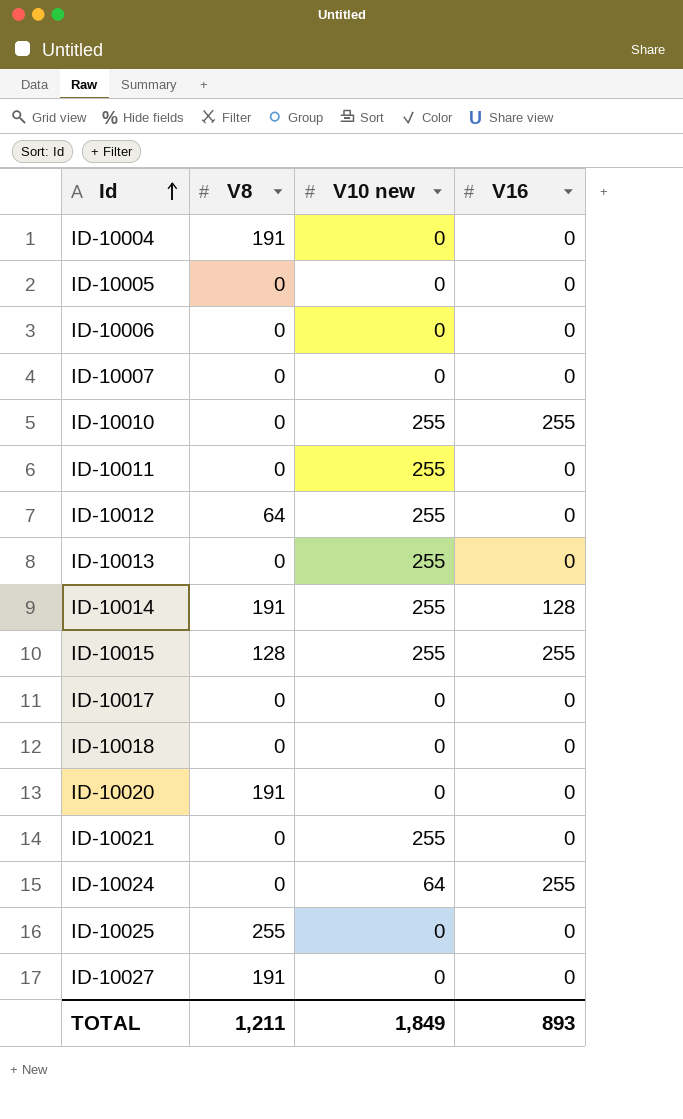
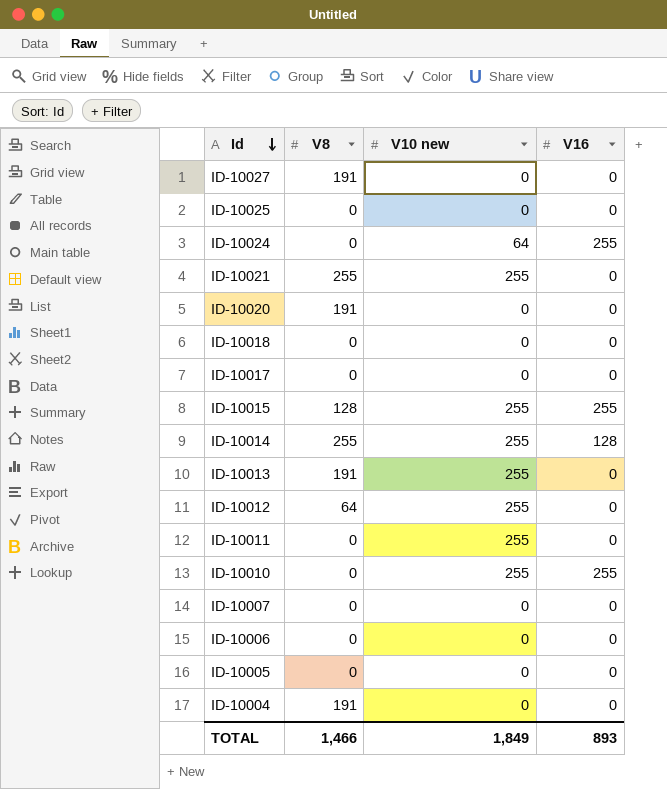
row order: Id ascending -> Id descending
ID-10025 | V8: 255 -> 0
ID-10021 | V8: 0 -> 255
ID-10014 | V8: 191 -> 255
ID-10013 | V8: 0 -> 191
TOTAL | V8: 1,211 -> 1,466

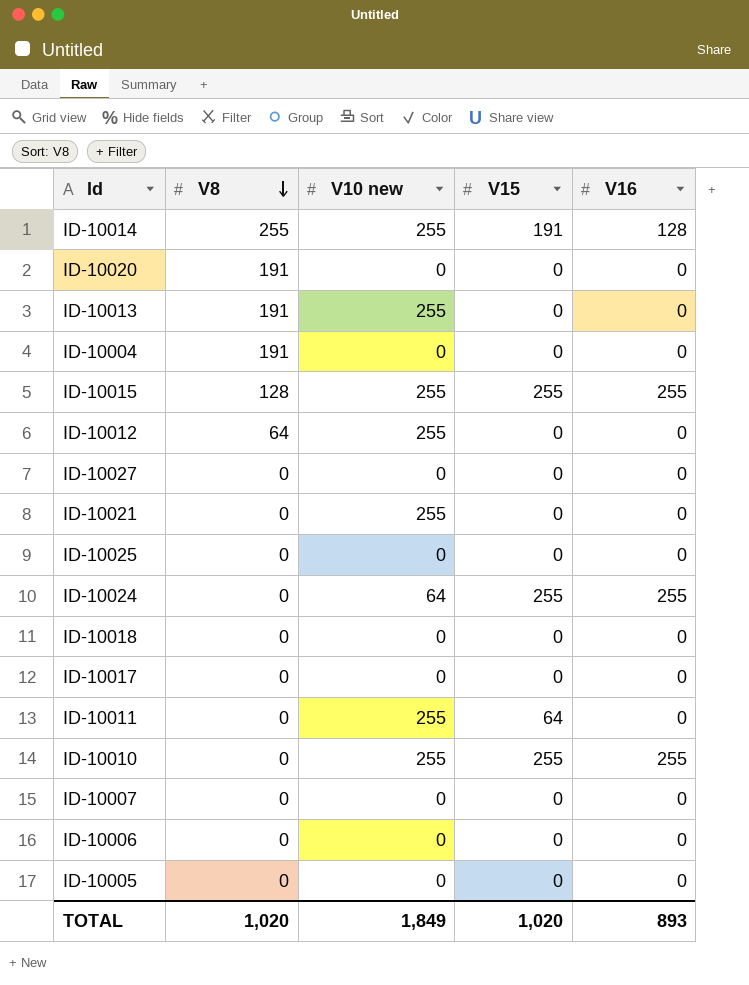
row order: Id descending -> V8 descending
column V15 | position: none -> 4
ID-10027 | V8: 191 -> 0
ID-10021 | V8: 255 -> 0
TOTAL | V8: 1,466 -> 1,020

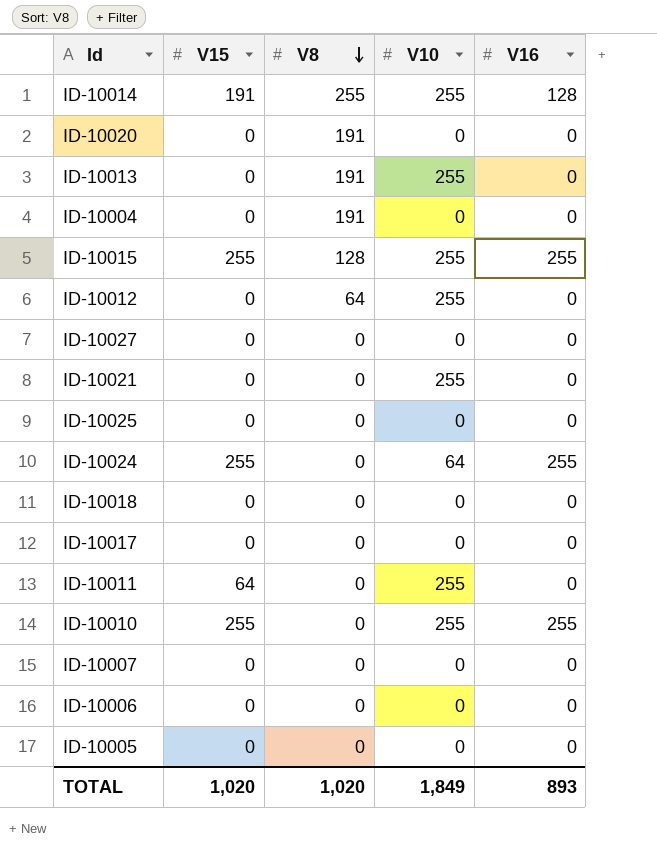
column V15 | position: 4 -> 2
column name: V10 new -> V10

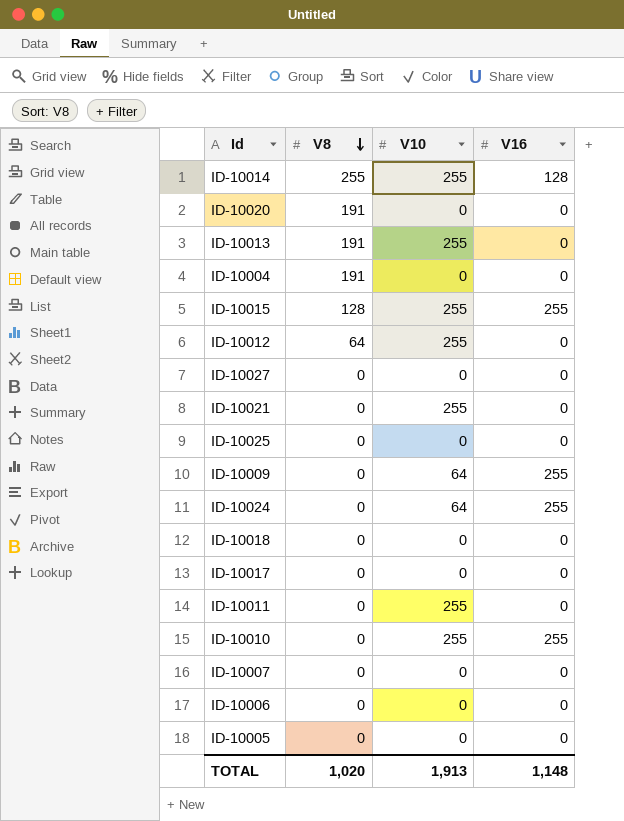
column V15 | position: 2 -> none
row ID-10009: none -> 0 | 64 | 255
TOTAL | V10: 1,849 -> 1,913
TOTAL | V16: 893 -> 1,148

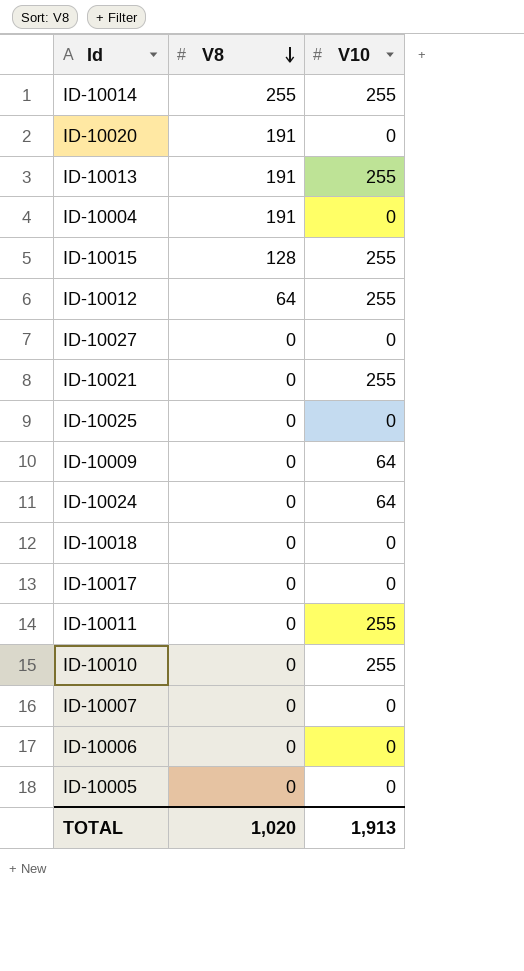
column V16 | position: 4 -> none

